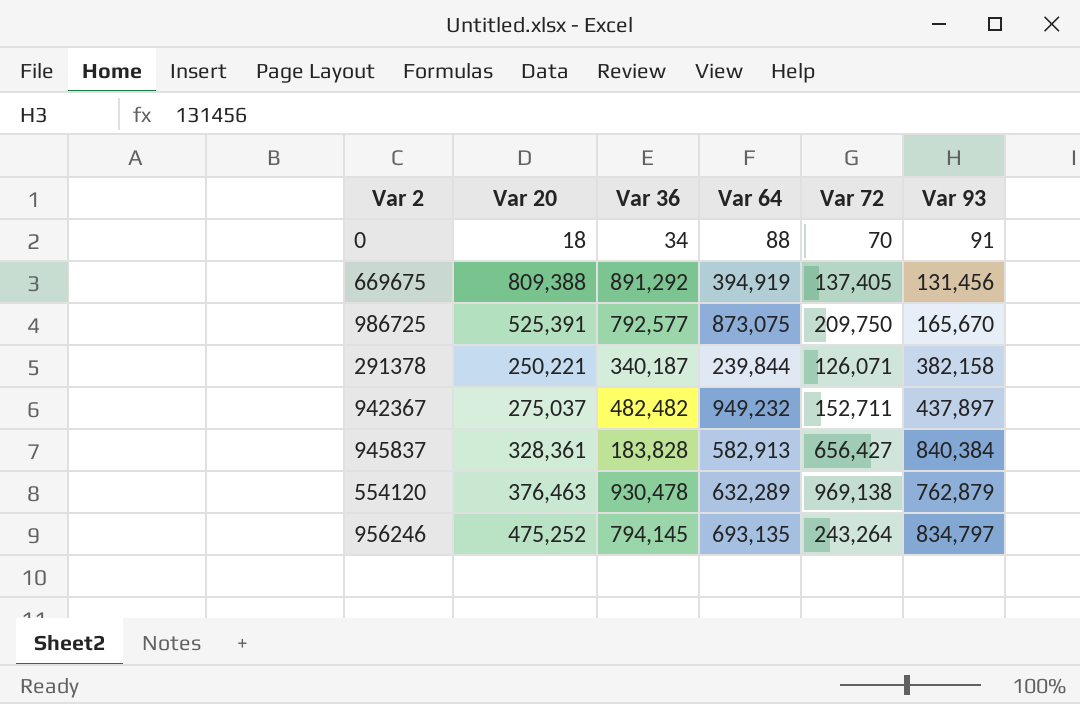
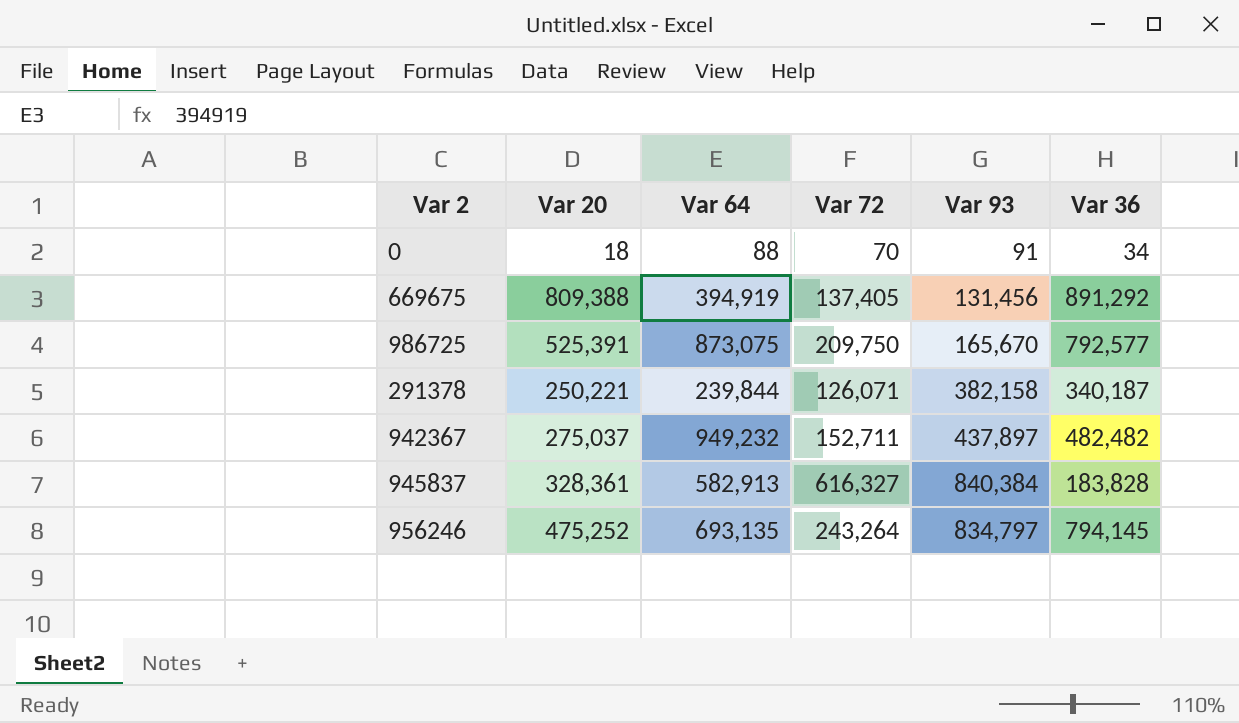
column Var 36 | position: 3 -> 6
row 554120: 376,463 | 930,478 | 632,289 | 969,138 | 762,879 -> none
945837 | Var 72: 656,427 -> 616,327

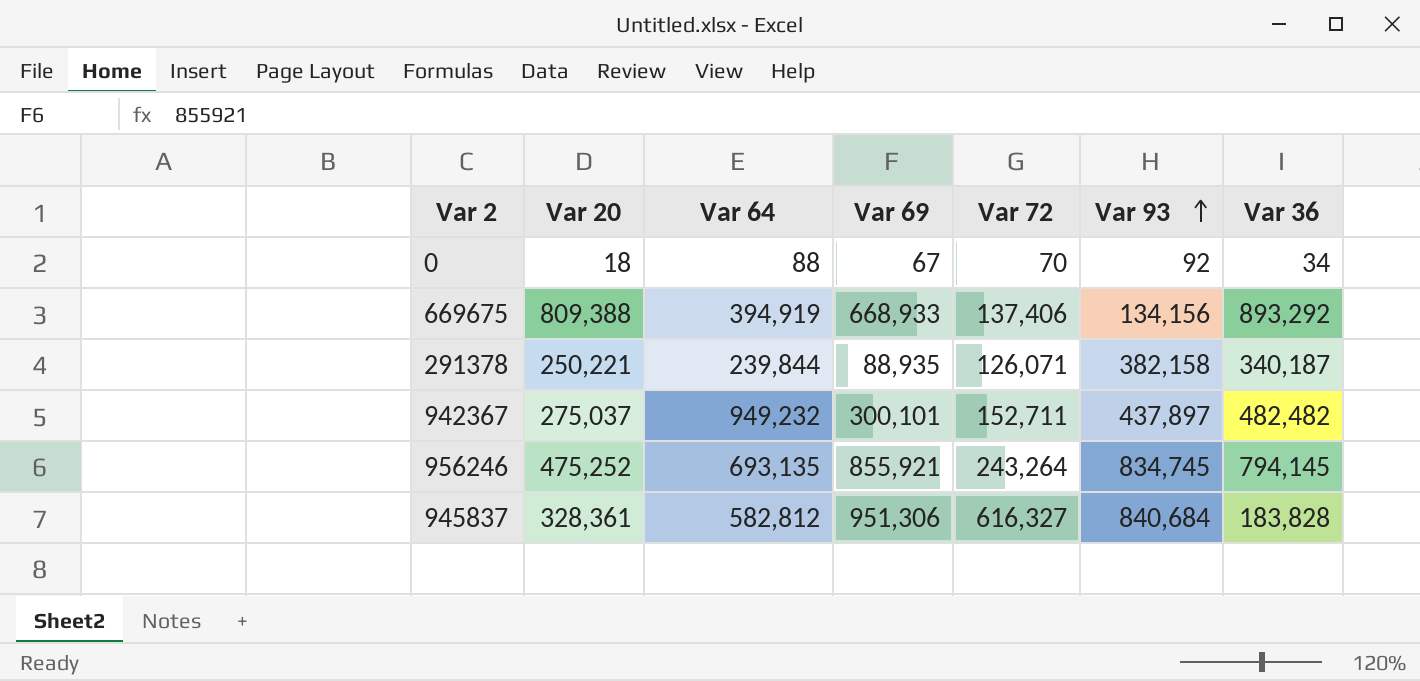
row order: none -> Var 93 ascending
column Var 69 | position: none -> 4
row 986725: 525,391 | 873,075 | 209,750 | 165,670 | 792,577 -> none
0 | Var 93: 91 -> 92
669675 | Var 72: 137,405 -> 137,406
669675 | Var 93: 131,456 -> 134,156
669675 | Var 36: 891,292 -> 893,292
956246 | Var 93: 834,797 -> 834,745
945837 | Var 64: 582,913 -> 582,812
945837 | Var 93: 840,384 -> 840,684

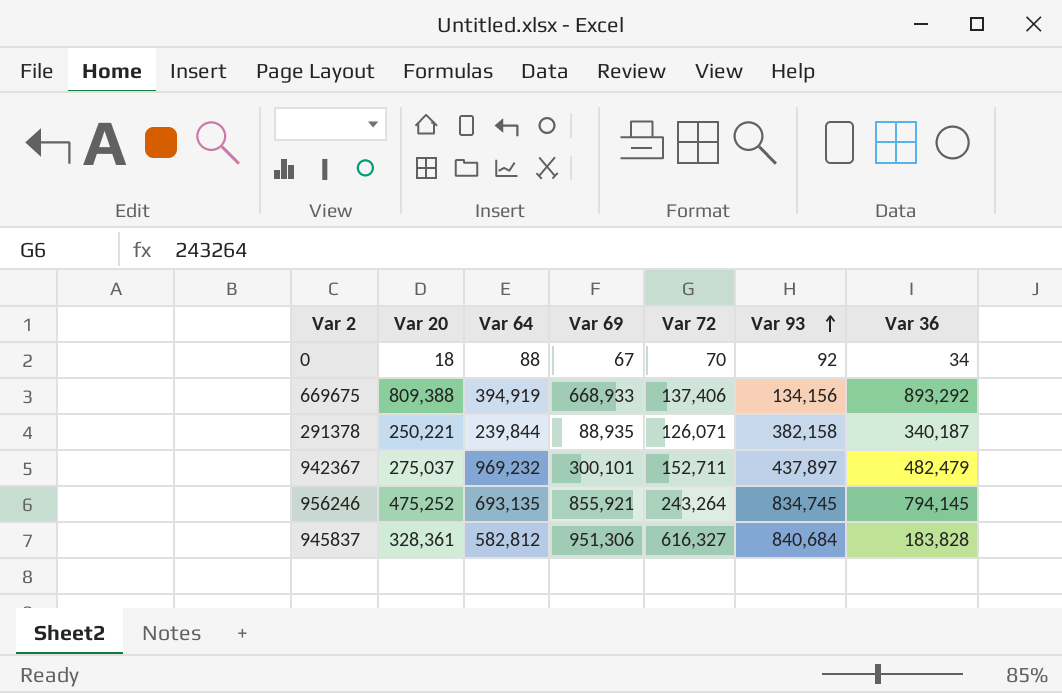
942367 | Var 64: 949,232 -> 969,232
942367 | Var 36: 482,482 -> 482,479

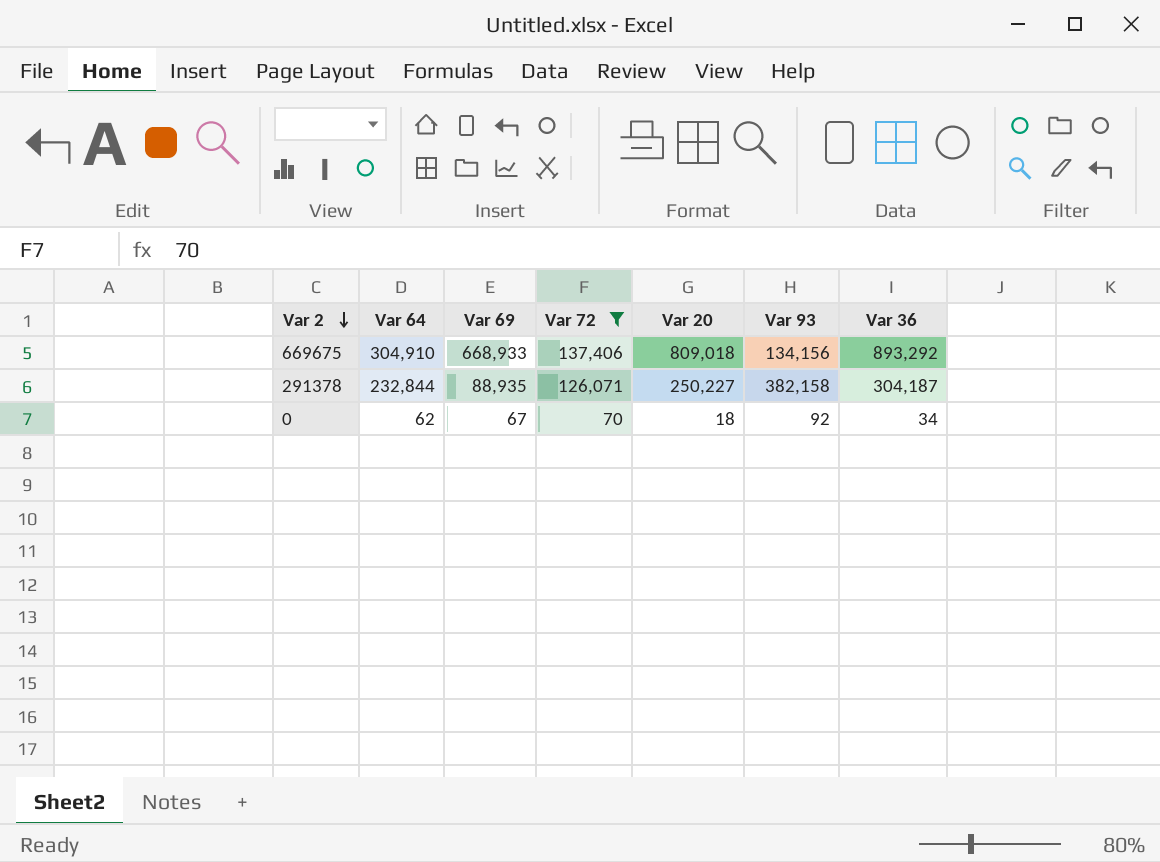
filter: none -> Var 72 <= 137,406
row order: Var 93 ascending -> Var 2 descending
column Var 20 | position: 2 -> 5
669675 | Var 64: 394,919 -> 304,910
669675 | Var 20: 809,388 -> 809,018
291378 | Var 64: 239,844 -> 232,844
291378 | Var 20: 250,221 -> 250,227
291378 | Var 36: 340,187 -> 304,187
0 | Var 64: 88 -> 62

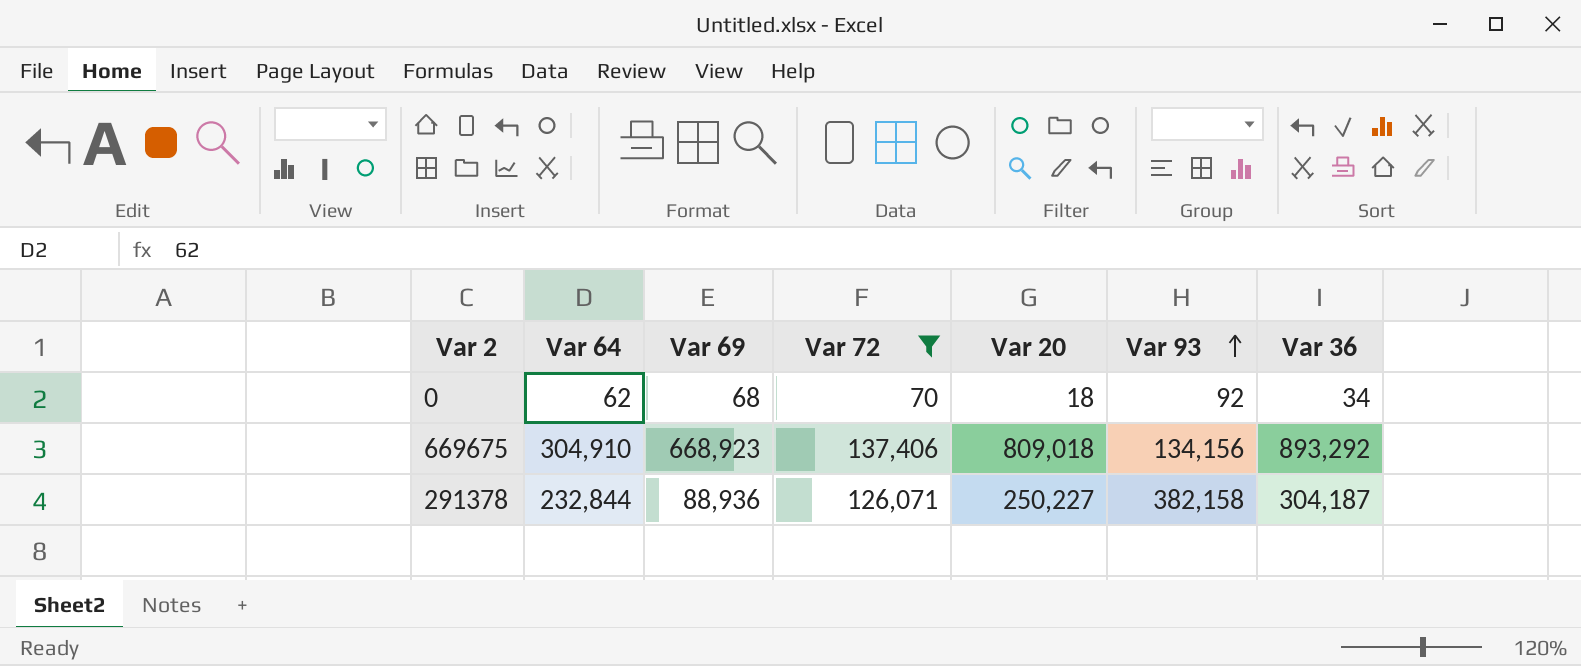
row order: Var 2 descending -> Var 93 ascending
0 | Var 69: 67 -> 68
669675 | Var 69: 668,933 -> 668,923
291378 | Var 69: 88,935 -> 88,936

